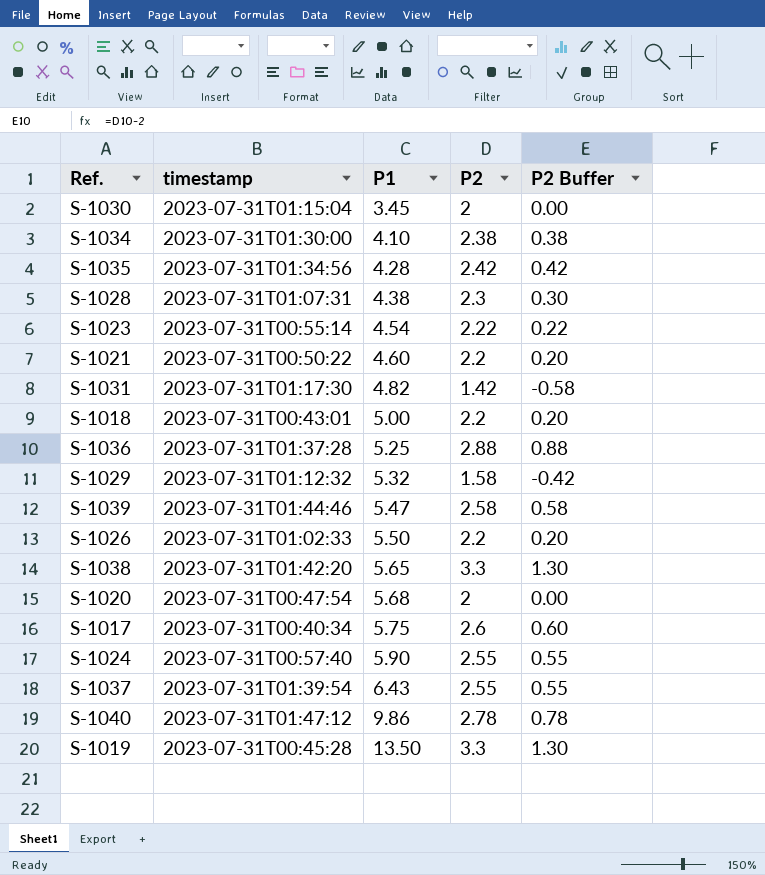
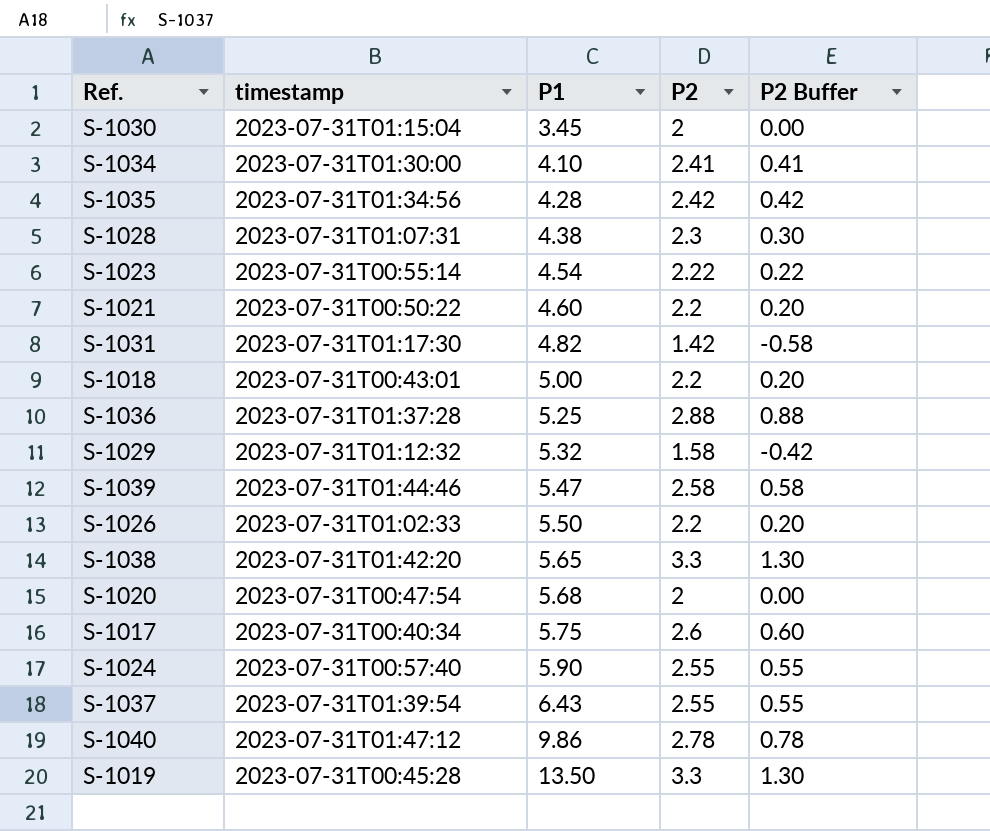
S-1034 | P2: 2.38 -> 2.41
S-1034 | P2 Buffer: 0.38 -> 0.41

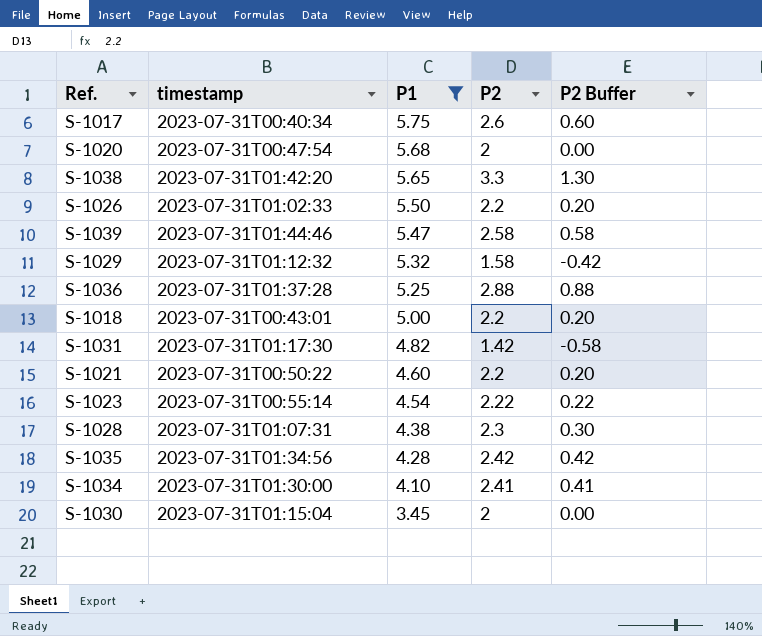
filter: none -> P1 <= 5.75
row order: P1 ascending -> P1 descending

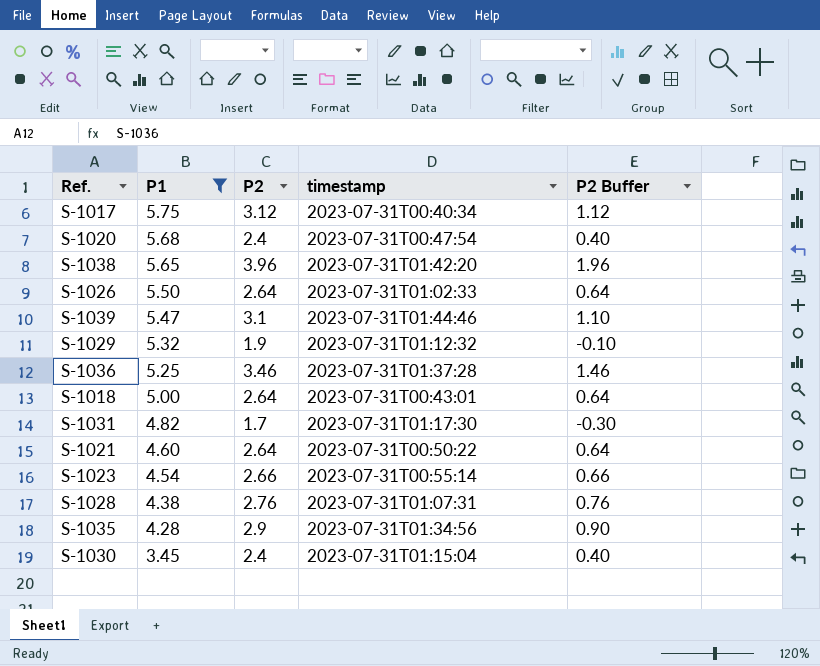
column timestamp | position: 2 -> 4
row S-1034: 2023-07-31T01:30:00 | 4.10 | 2.41 | 0.41 -> none
S-1017 | P2: 2.6 -> 3.12
S-1017 | P2 Buffer: 0.60 -> 1.12
S-1020 | P2: 2 -> 2.4
S-1020 | P2 Buffer: 0.00 -> 0.40
S-1038 | P2: 3.3 -> 3.96
S-1038 | P2 Buffer: 1.30 -> 1.96
S-1026 | P2: 2.2 -> 2.64
S-1026 | P2 Buffer: 0.20 -> 0.64
S-1039 | P2: 2.58 -> 3.1
S-1039 | P2 Buffer: 0.58 -> 1.10
S-1029 | P2: 1.58 -> 1.9
S-1029 | P2 Buffer: -0.42 -> -0.10
S-1036 | P2: 2.88 -> 3.46
S-1036 | P2 Buffer: 0.88 -> 1.46
S-1018 | P2: 2.2 -> 2.64
S-1018 | P2 Buffer: 0.20 -> 0.64
S-1031 | P2: 1.42 -> 1.7
S-1031 | P2 Buffer: -0.58 -> -0.30
S-1021 | P2: 2.2 -> 2.64
S-1021 | P2 Buffer: 0.20 -> 0.64
S-1023 | P2: 2.22 -> 2.66
S-1023 | P2 Buffer: 0.22 -> 0.66
S-1028 | P2: 2.3 -> 2.76
S-1028 | P2 Buffer: 0.30 -> 0.76
S-1035 | P2: 2.42 -> 2.9
S-1035 | P2 Buffer: 0.42 -> 0.90
S-1030 | P2: 2 -> 2.4
S-1030 | P2 Buffer: 0.00 -> 0.40

